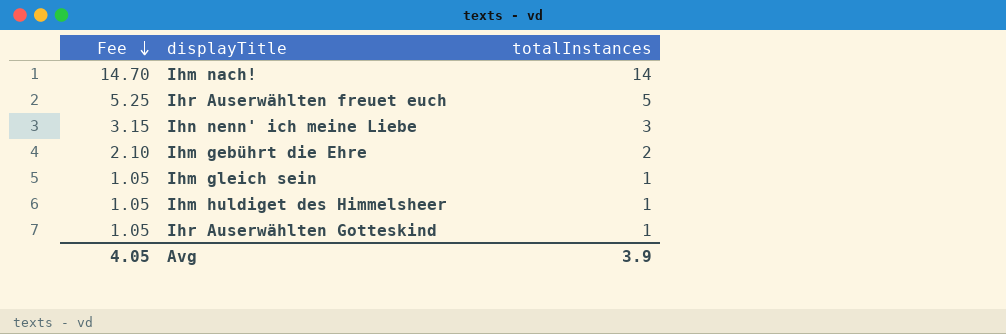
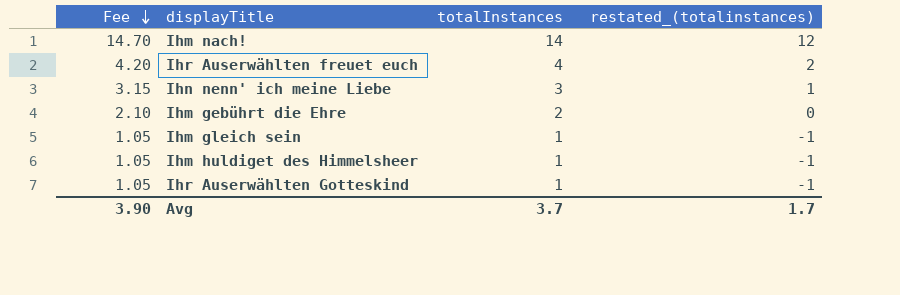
column restated_(totalinstances) | formula: none -> [totalInstances] - 2
Ihr Auserwählten freuet euch | Fee: 5.25 -> 4.20
Ihr Auserwählten freuet euch | totalInstances: 5 -> 4
Avg | Fee: 4.05 -> 3.90
Avg | totalInstances: 3.9 -> 3.7

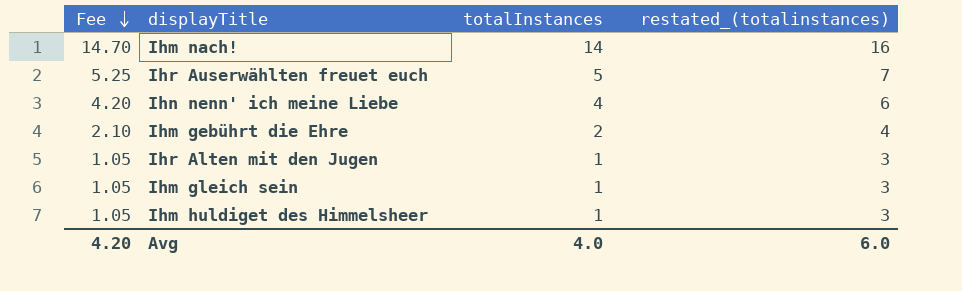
column restated_(totalinstances) | formula: [totalInstances] - 2 -> [totalInstances] + 2
row Ihr Auserwählten Gotteskind: 1.05 | 1 | -1 -> none
Ihr Auserwählten freuet euch | Fee: 4.20 -> 5.25
Ihr Auserwählten freuet euch | totalInstances: 4 -> 5
Ihn nenn' ich meine Liebe | Fee: 3.15 -> 4.20
Ihn nenn' ich meine Liebe | totalInstances: 3 -> 4
row Ihr Alten mit den Jugen: none -> 1.05 | 1 | 3
Avg | Fee: 3.90 -> 4.20
Avg | totalInstances: 3.7 -> 4.0
Avg | restated_(totalinstances): 1.7 -> 6.0

